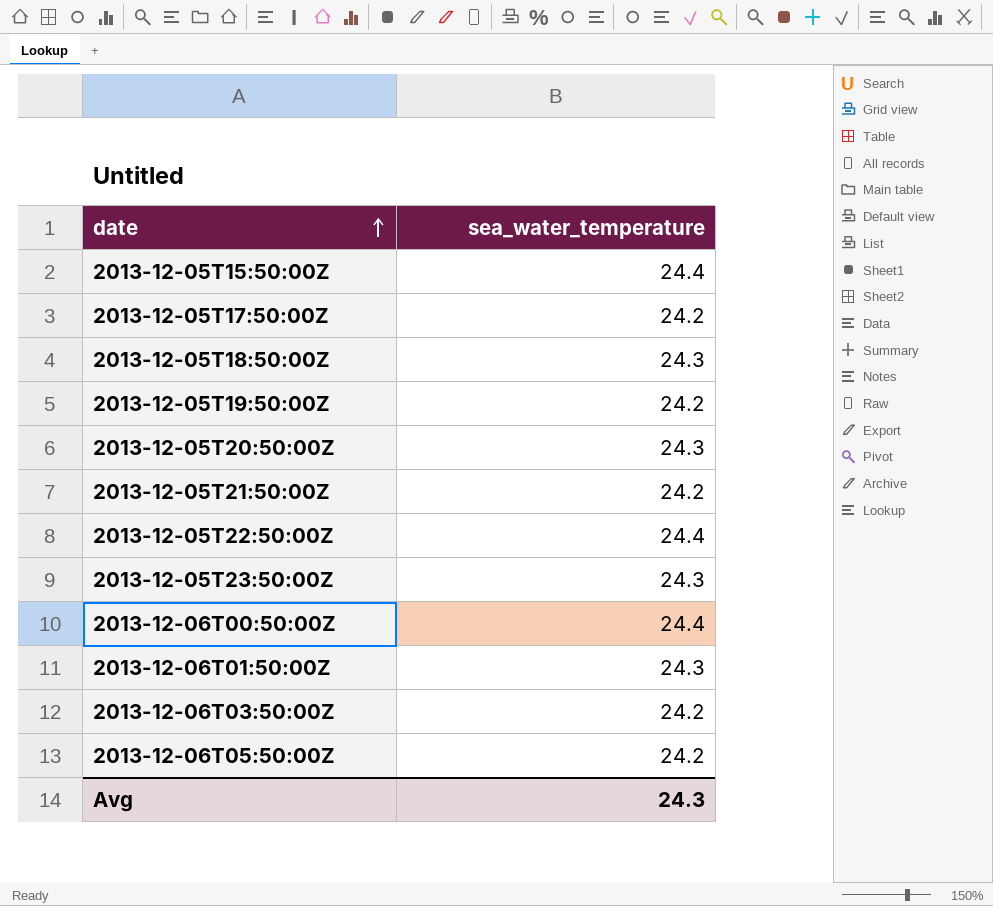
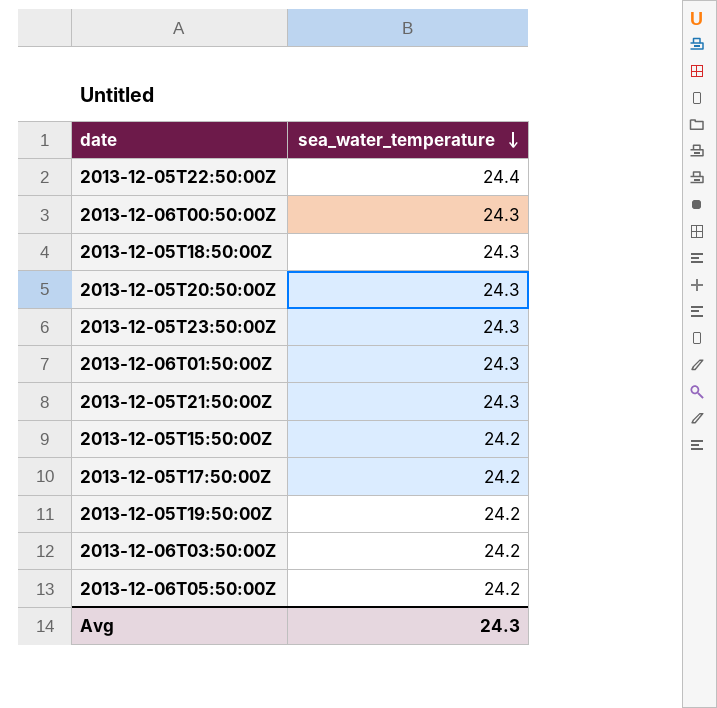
row order: date ascending -> sea_water_temperature descending
2013-12-06T00:50:00Z | sea_water_temperature: 24.4 -> 24.3
2013-12-05T21:50:00Z | sea_water_temperature: 24.2 -> 24.3
2013-12-05T15:50:00Z | sea_water_temperature: 24.4 -> 24.2

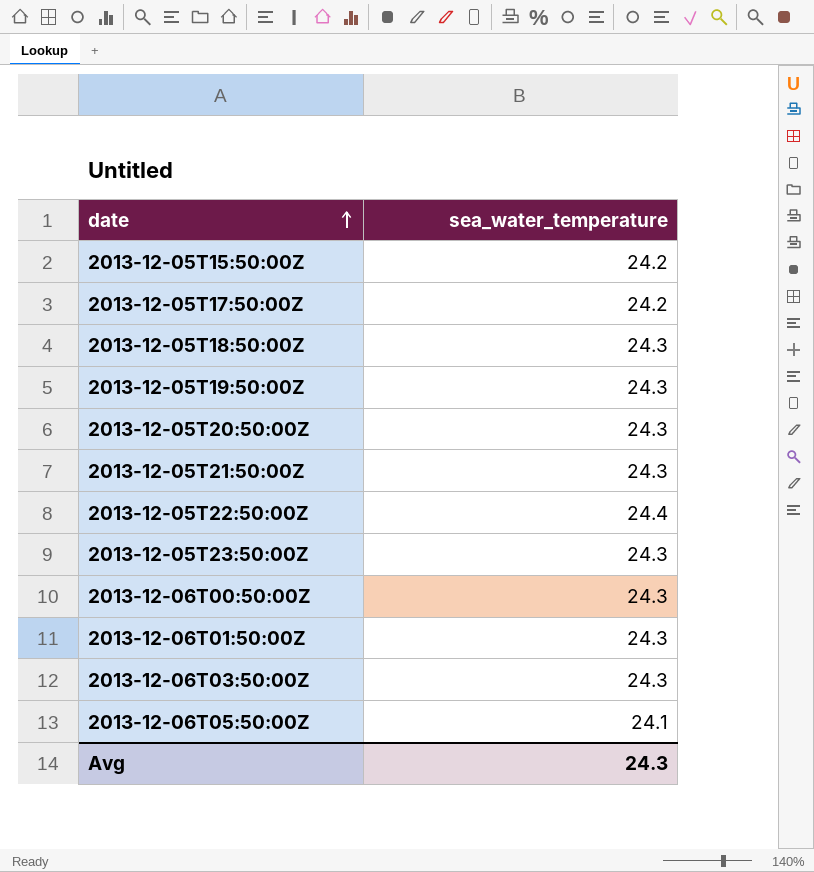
row order: sea_water_temperature descending -> date ascending
2013-12-05T19:50:00Z | sea_water_temperature: 24.2 -> 24.3
2013-12-06T03:50:00Z | sea_water_temperature: 24.2 -> 24.3
2013-12-06T05:50:00Z | sea_water_temperature: 24.2 -> 24.1

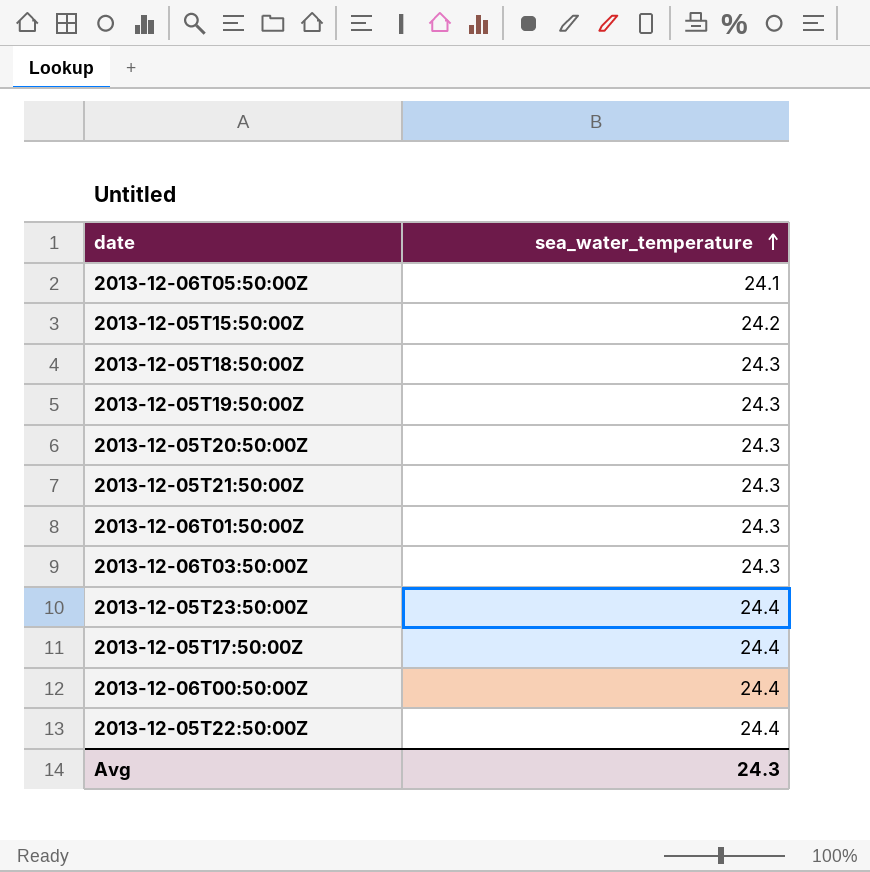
row order: date ascending -> sea_water_temperature ascending
2013-12-05T23:50:00Z | sea_water_temperature: 24.3 -> 24.4
2013-12-05T17:50:00Z | sea_water_temperature: 24.2 -> 24.4
2013-12-06T00:50:00Z | sea_water_temperature: 24.3 -> 24.4

